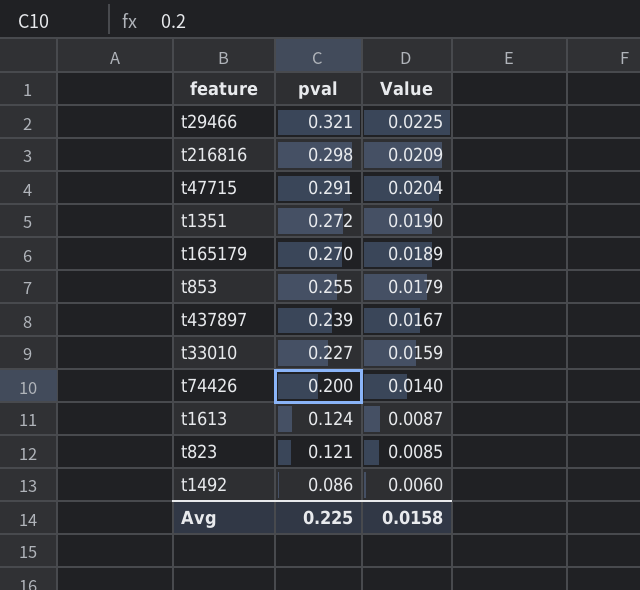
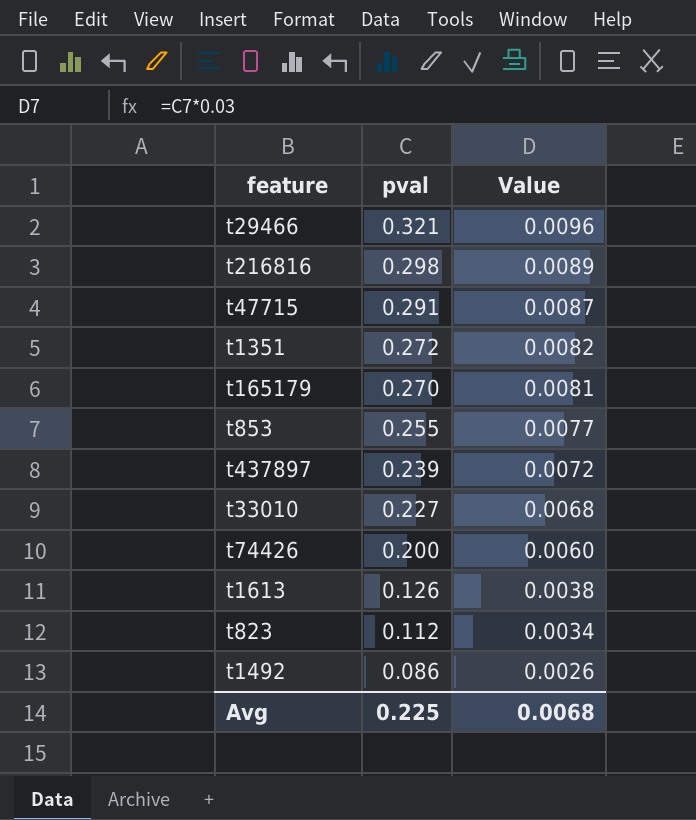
column Value | formula: [pval] * 0.07 -> [pval] * 0.03
t1613 | pval: 0.124 -> 0.126
t823 | pval: 0.121 -> 0.112
Avg | Value: 0.0158 -> 0.0068

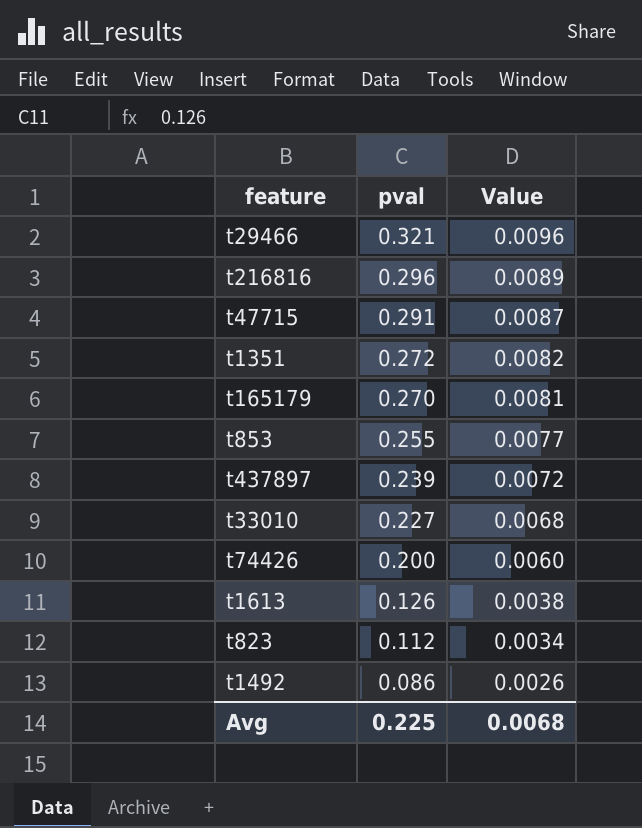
t216816 | pval: 0.298 -> 0.296

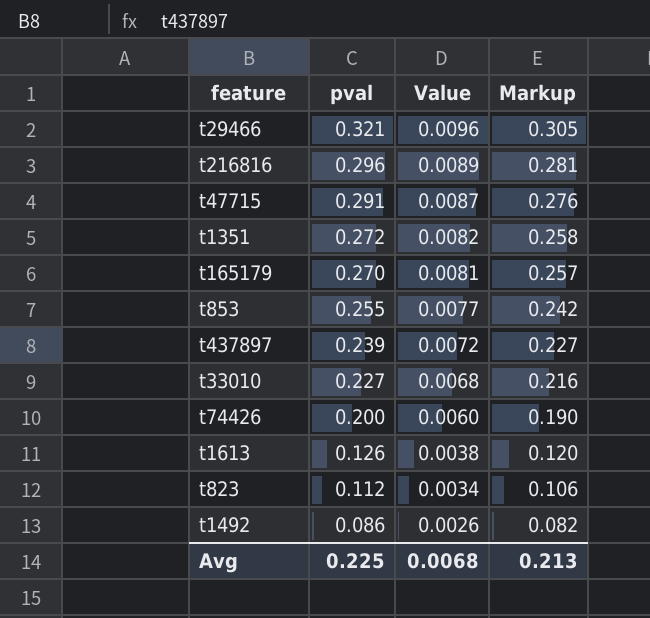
column Markup | formula: none -> [pval] * 0.95

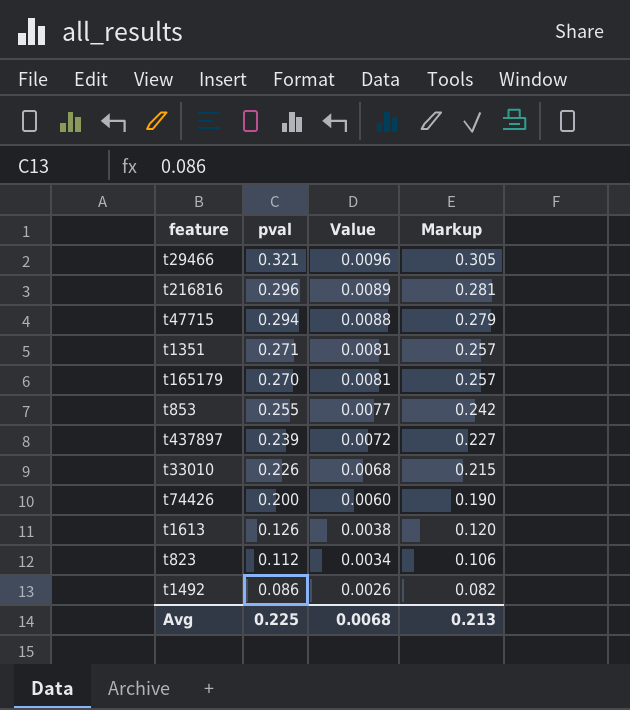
t47715 | pval: 0.291 -> 0.294
t47715 | Value: 0.0087 -> 0.0088
t47715 | Markup: 0.276 -> 0.279
t1351 | pval: 0.272 -> 0.271
t1351 | Value: 0.0082 -> 0.0081
t1351 | Markup: 0.258 -> 0.257
t33010 | pval: 0.227 -> 0.226
t33010 | Markup: 0.216 -> 0.215

